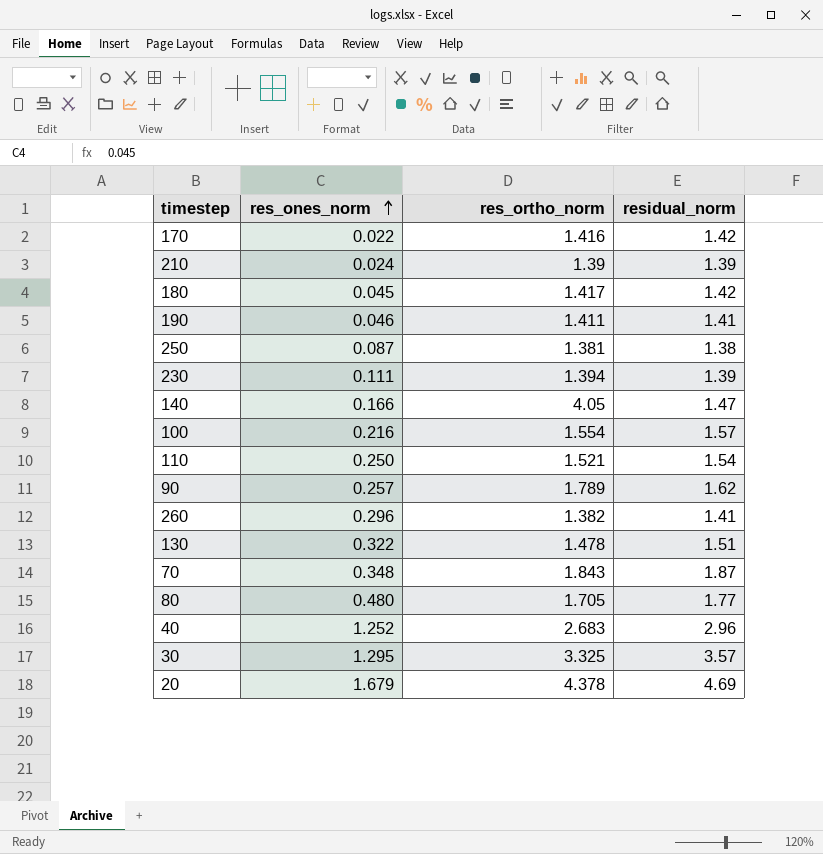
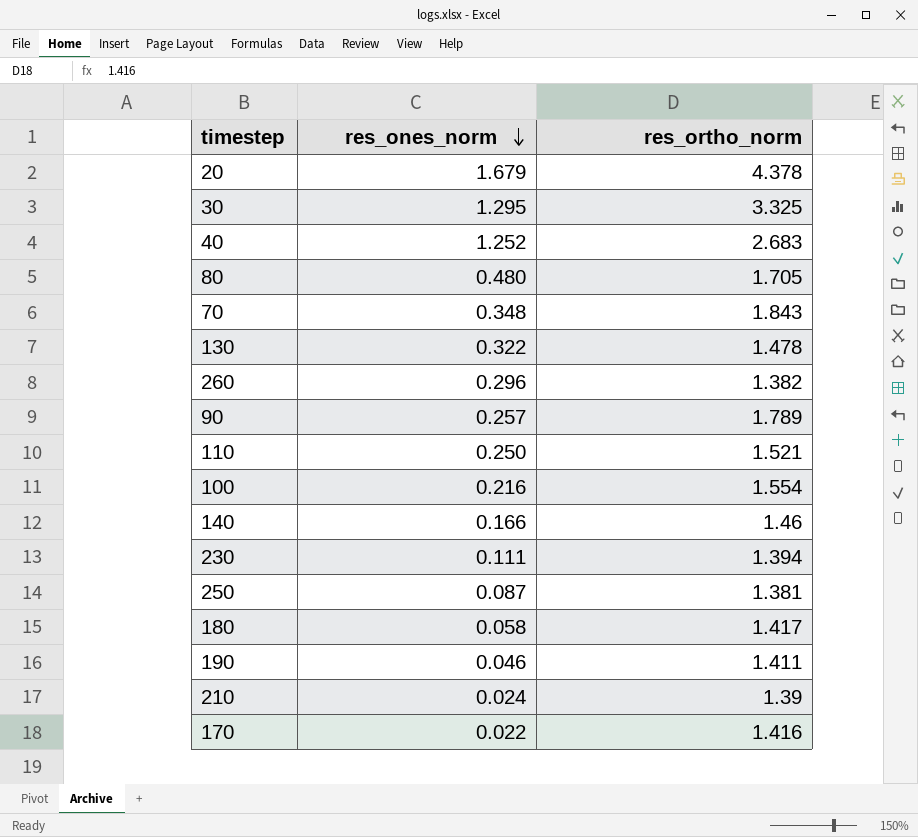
row order: res_ones_norm ascending -> res_ones_norm descending
column residual_norm | position: 4 -> none
140 | res_ortho_norm: 4.05 -> 1.46
180 | res_ones_norm: 0.045 -> 0.058

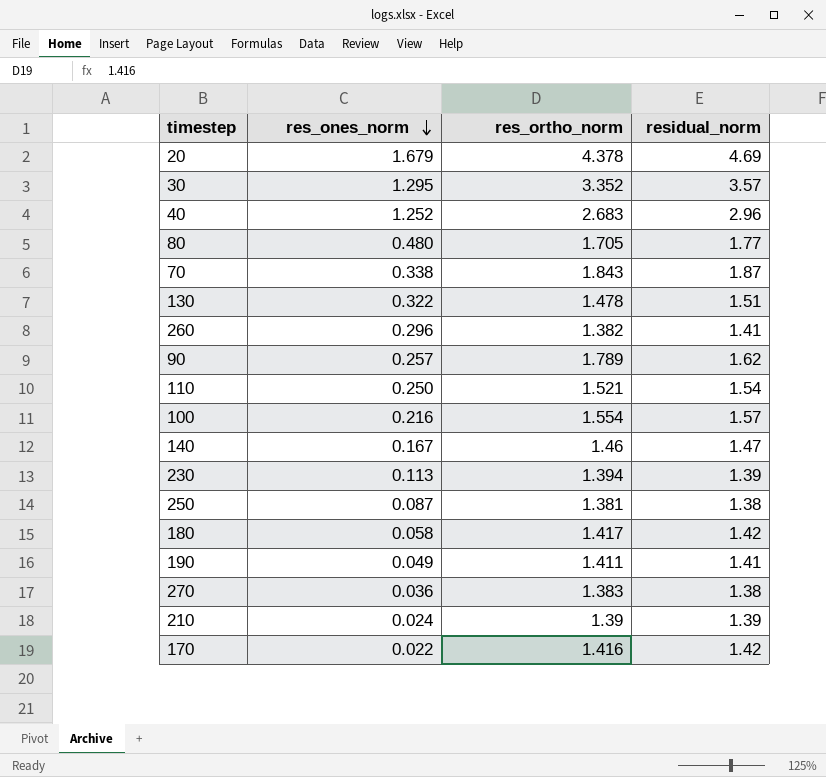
column residual_norm | position: none -> 4
30 | res_ortho_norm: 3.325 -> 3.352
70 | res_ones_norm: 0.348 -> 0.338
140 | res_ones_norm: 0.166 -> 0.167
230 | res_ones_norm: 0.111 -> 0.113
190 | res_ones_norm: 0.046 -> 0.049
row 270: none -> 0.036 | 1.383 | 1.38

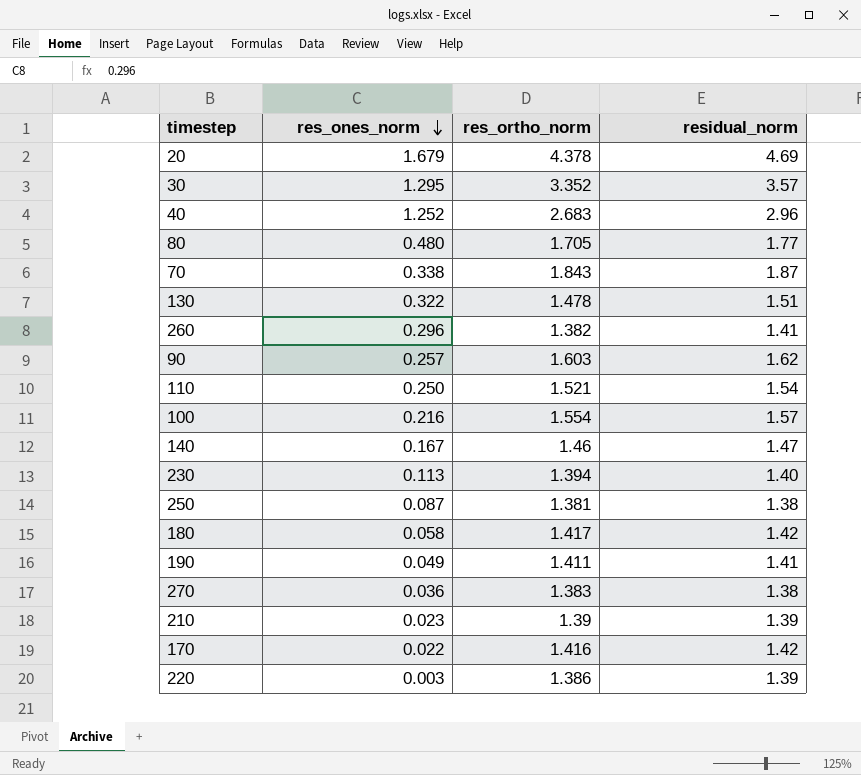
90 | res_ortho_norm: 1.789 -> 1.603
230 | residual_norm: 1.39 -> 1.40
210 | res_ones_norm: 0.024 -> 0.023
row 220: none -> 0.003 | 1.386 | 1.39

